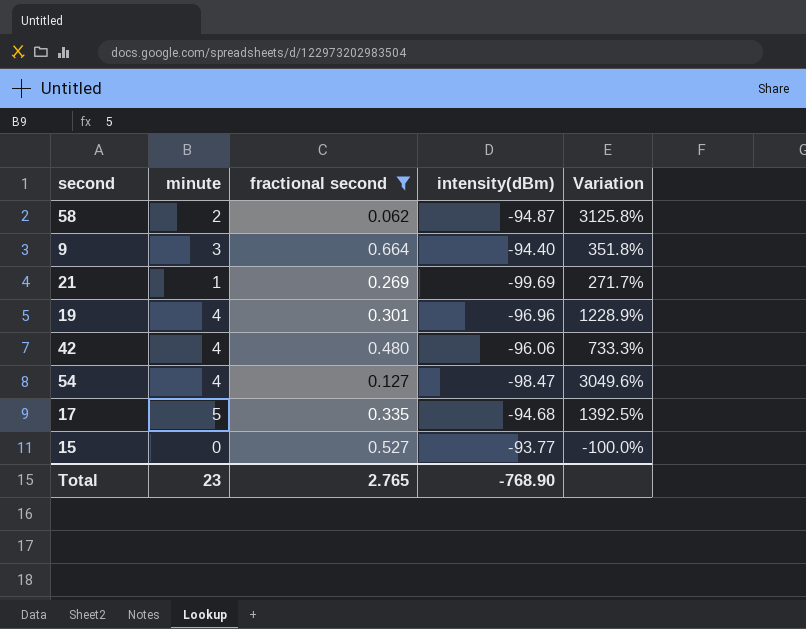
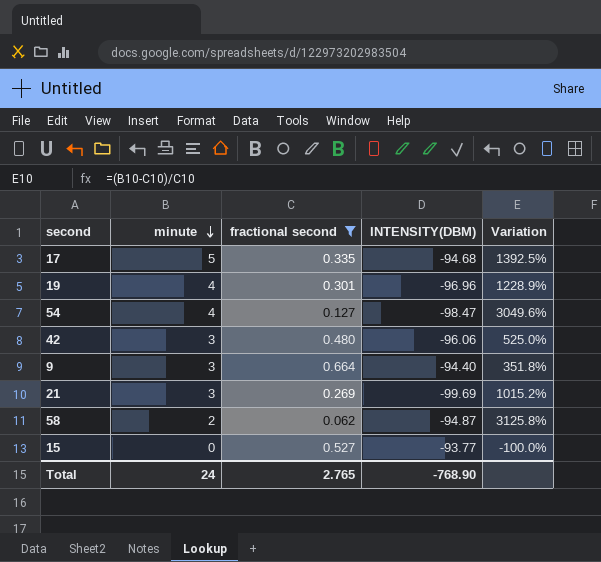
row order: none -> minute descending
column name: intensity(dBm) -> INTENSITY(DBM)
42 | minute: 4 -> 3
42 | Variation: 733.3% -> 525.0%
21 | minute: 1 -> 3
21 | Variation: 271.7% -> 1015.2%
Total | minute: 23 -> 24

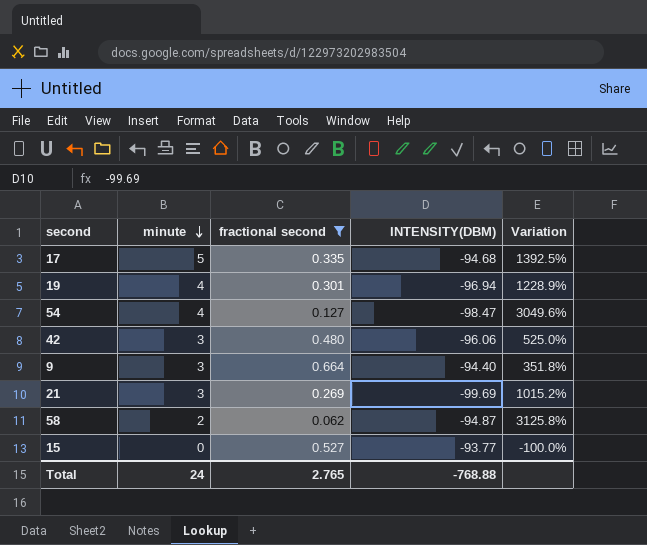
19 | INTENSITY(DBM): -96.96 -> -96.94
Total | INTENSITY(DBM): -768.90 -> -768.88

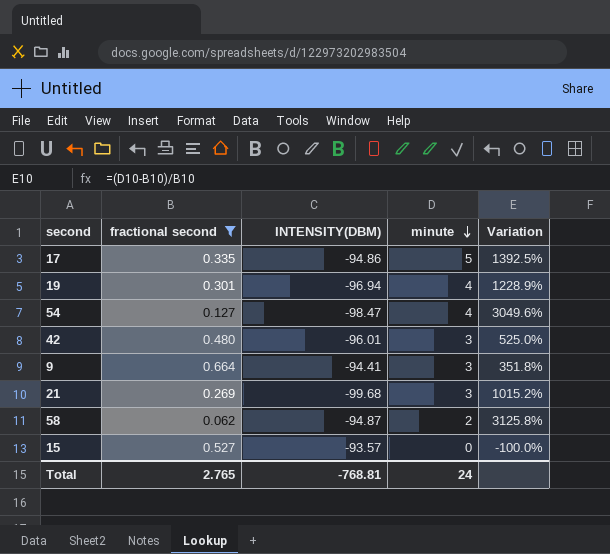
column minute | position: 2 -> 4
17 | INTENSITY(DBM): -94.68 -> -94.86
42 | INTENSITY(DBM): -96.06 -> -96.01
9 | INTENSITY(DBM): -94.40 -> -94.41
21 | INTENSITY(DBM): -99.69 -> -99.68
15 | INTENSITY(DBM): -93.77 -> -93.57
Total | INTENSITY(DBM): -768.88 -> -768.81

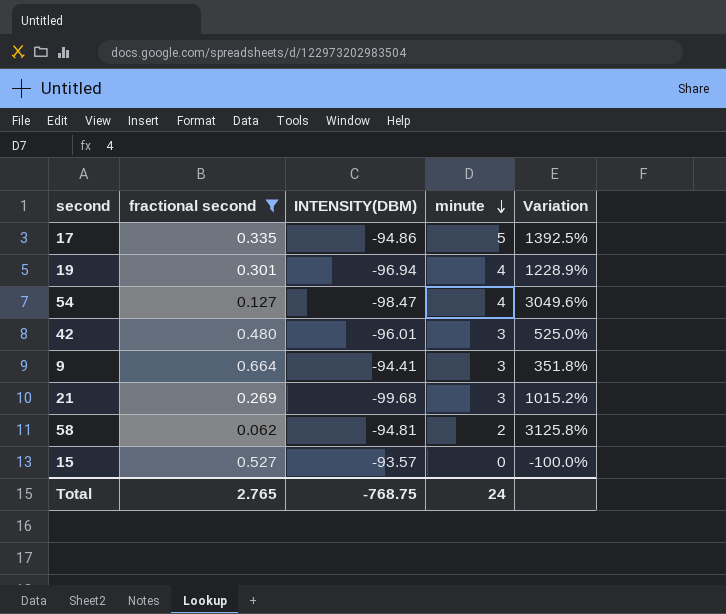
58 | INTENSITY(DBM): -94.87 -> -94.81
Total | INTENSITY(DBM): -768.81 -> -768.75

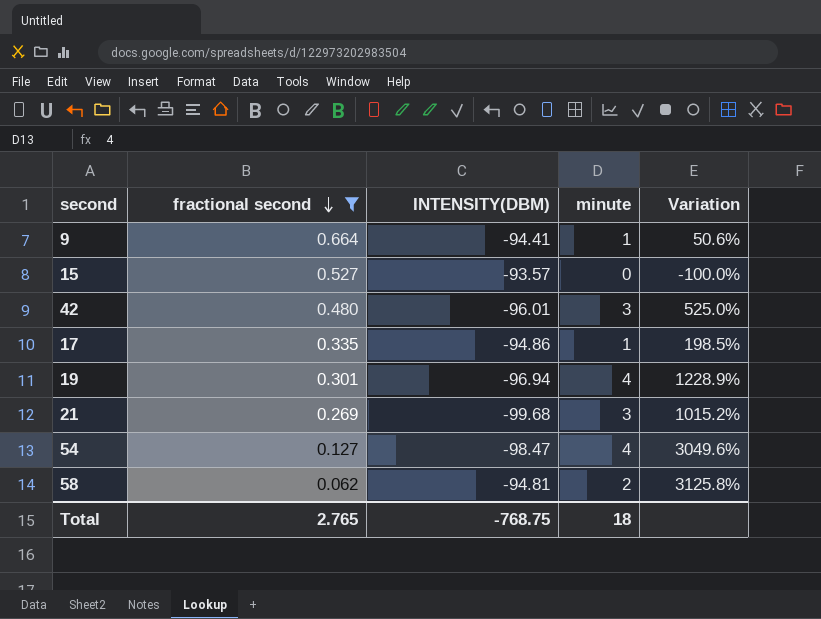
row order: minute descending -> fractional second descending
9 | minute: 3 -> 1
9 | Variation: 351.8% -> 50.6%
17 | minute: 5 -> 1
17 | Variation: 1392.5% -> 198.5%
Total | minute: 24 -> 18

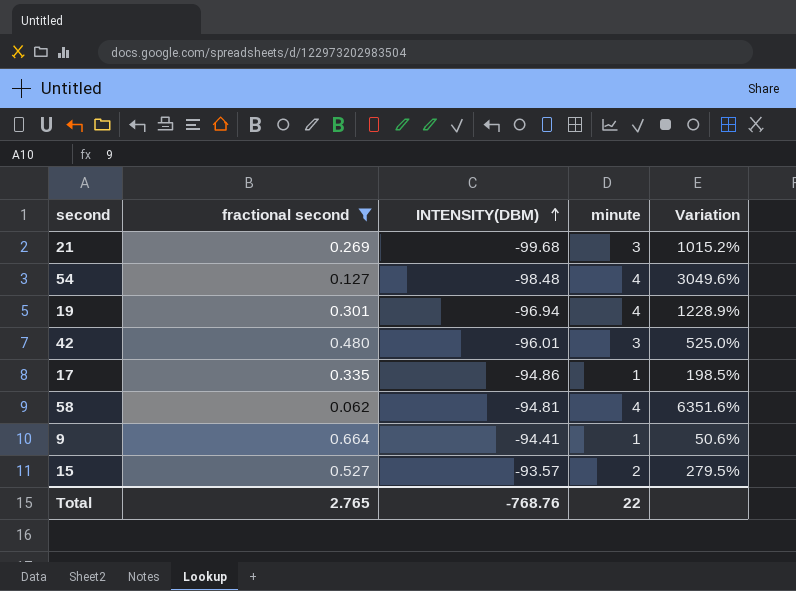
row order: fractional second descending -> INTENSITY(DBM) ascending
54 | INTENSITY(DBM): -98.47 -> -98.48
58 | minute: 2 -> 4
58 | Variation: 3125.8% -> 6351.6%
15 | minute: 0 -> 2
15 | Variation: -100.0% -> 279.5%
Total | INTENSITY(DBM): -768.75 -> -768.76
Total | minute: 18 -> 22

